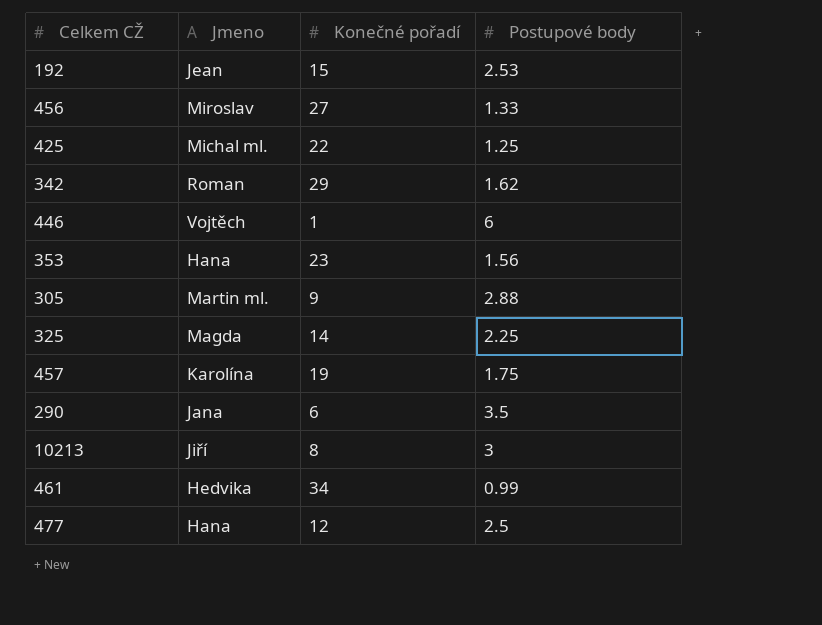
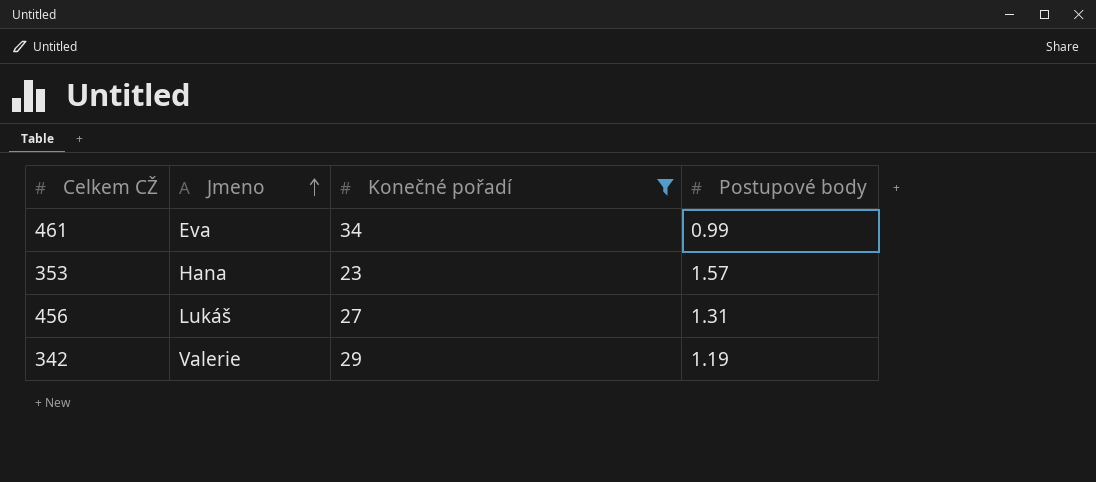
filter: none -> Konečné pořadí >= 23
row order: none -> Jmeno ascending
461 | Jmeno: Hedvika -> Eva
353 | Postupové body: 1.56 -> 1.57
456 | Jmeno: Miroslav -> Lukáš
456 | Postupové body: 1.33 -> 1.31
342 | Jmeno: Roman -> Valerie
342 | Postupové body: 1.62 -> 1.19

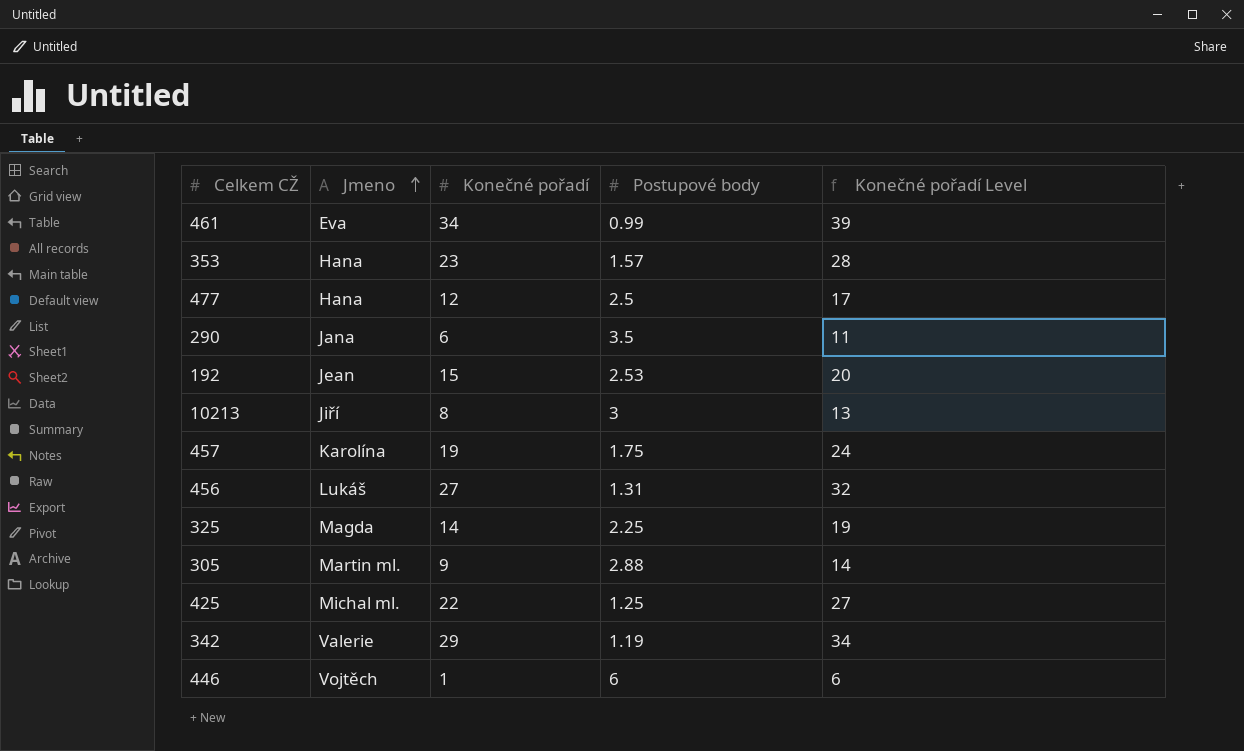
filter: Konečné pořadí >= 23 -> none
column Konečné pořadí Level | formula: none -> [Konečné pořadí] + 5

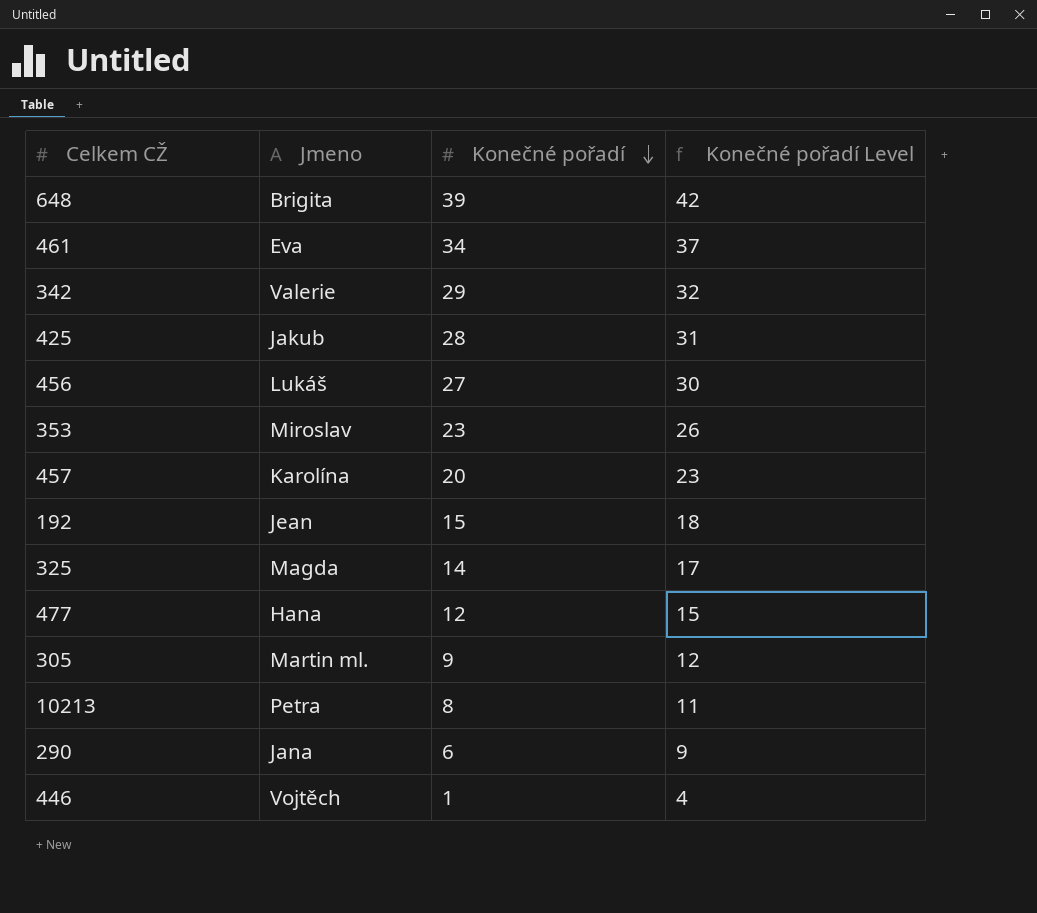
row order: Jmeno ascending -> Konečné pořadí descending
column Postupové body | position: 4 -> none
column Konečné pořadí Level | formula: [Konečné pořadí] + 5 -> [Konečné pořadí] + 3
row 648: none -> Brigita | 39 | 42
425 | Jmeno: Michal ml. -> Jakub
425 | Konečné pořadí: 22 -> 28
353 | Jmeno: Hana -> Miroslav
457 | Konečné pořadí: 19 -> 20
10213 | Jmeno: Jiří -> Petra

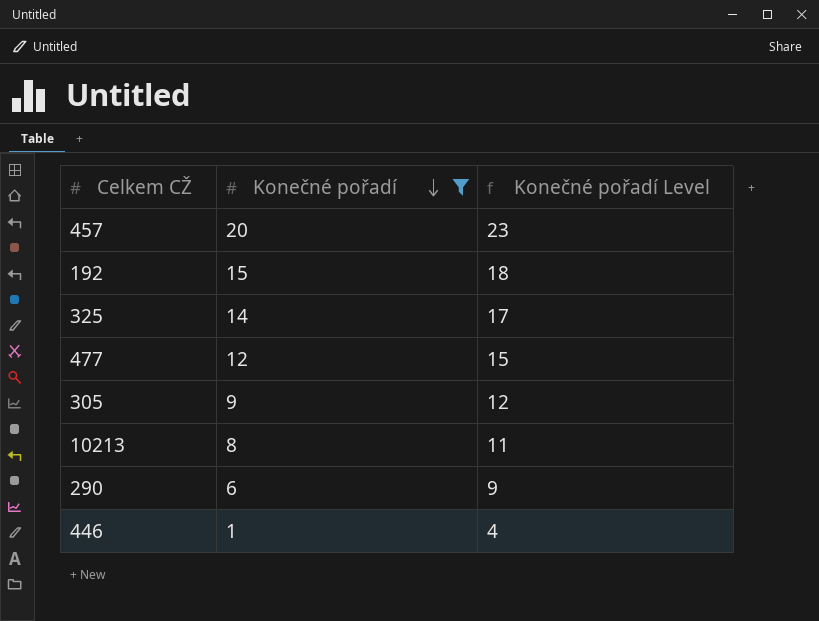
filter: none -> Konečné pořadí <= 20
column Jmeno | position: 2 -> none

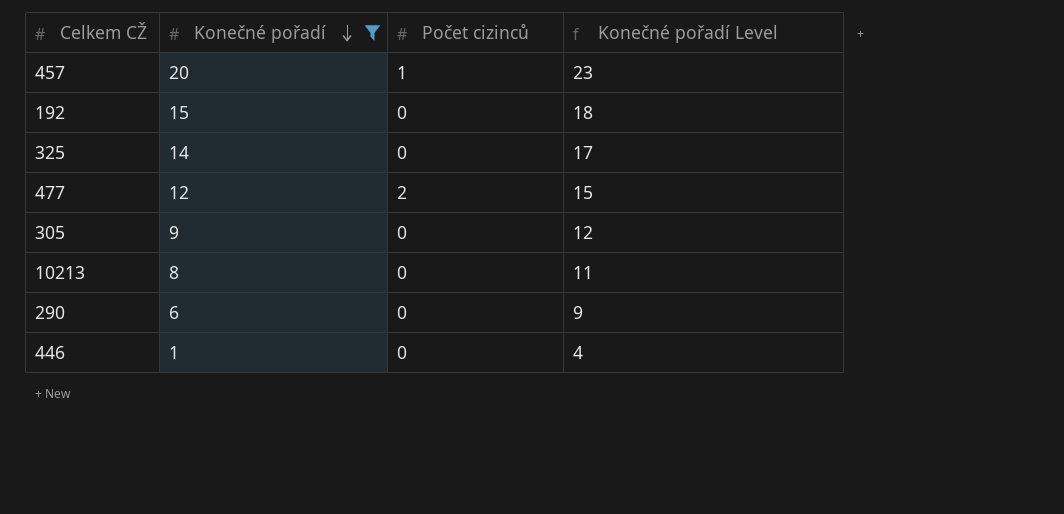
column Počet cizinců | position: none -> 3

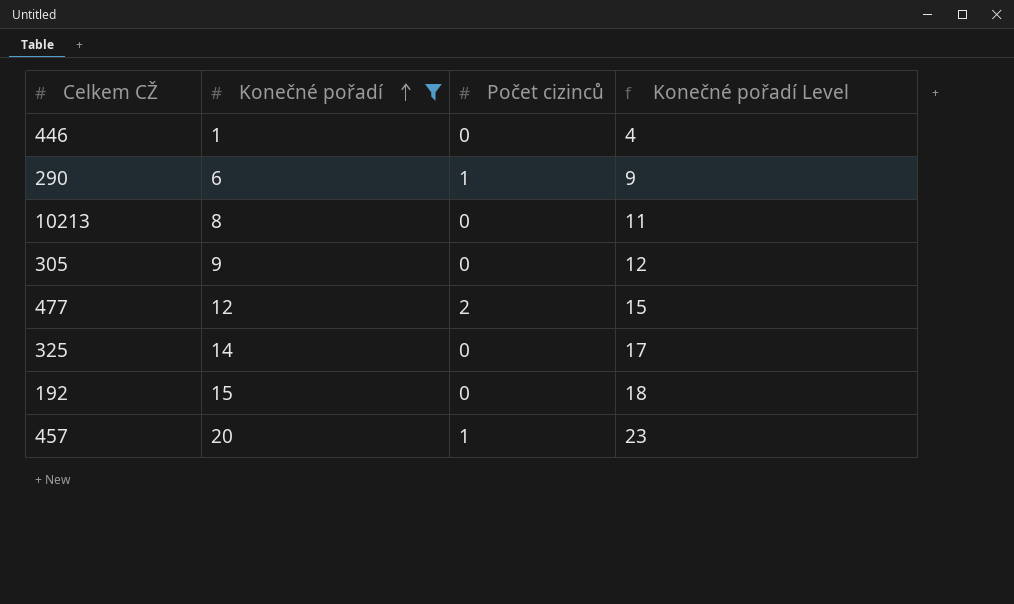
row order: Konečné pořadí descending -> Konečné pořadí ascending
290 | Počet cizinců: 0 -> 1

